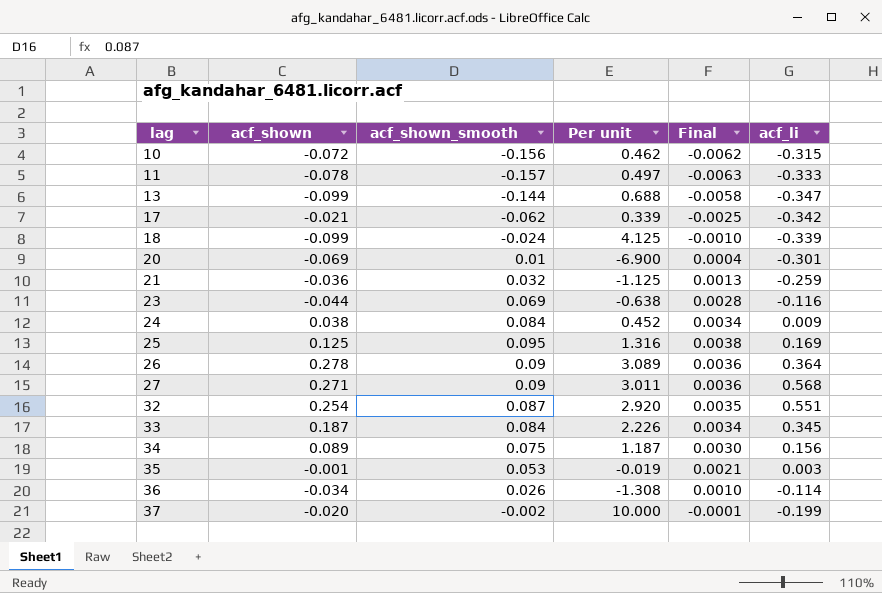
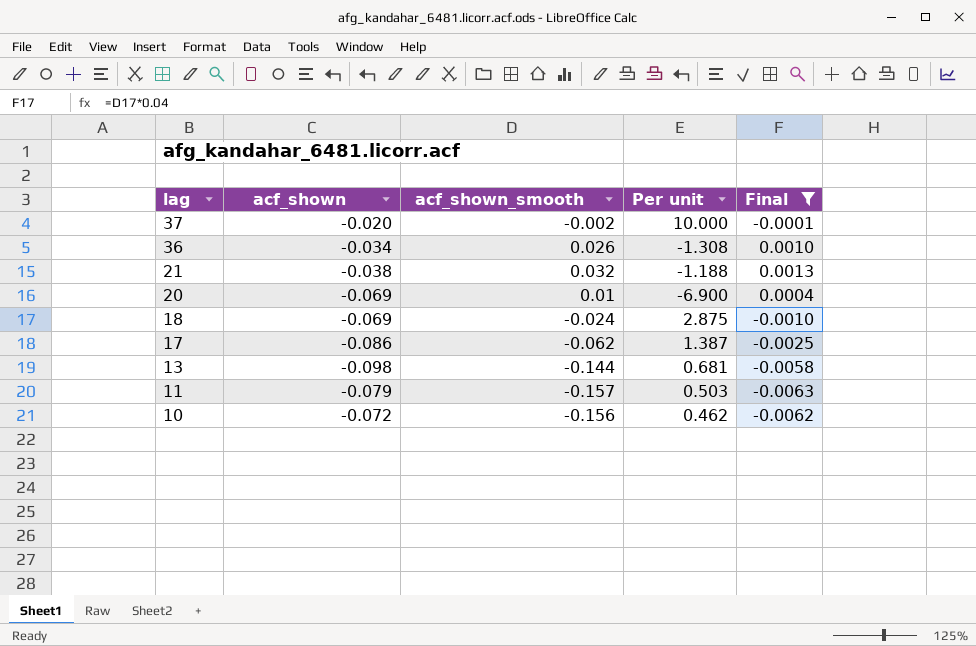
filter: none -> Final <= 0.0013
row order: lag ascending -> lag descending
column acf_li | position: 6 -> none
21 | acf_shown: -0.036 -> -0.038
21 | Per unit: -1.125 -> -1.188
18 | acf_shown: -0.099 -> -0.069
18 | Per unit: 4.125 -> 2.875
17 | acf_shown: -0.021 -> -0.086
17 | Per unit: 0.339 -> 1.387
13 | acf_shown: -0.099 -> -0.098
13 | Per unit: 0.688 -> 0.681
11 | acf_shown: -0.078 -> -0.079
11 | Per unit: 0.497 -> 0.503

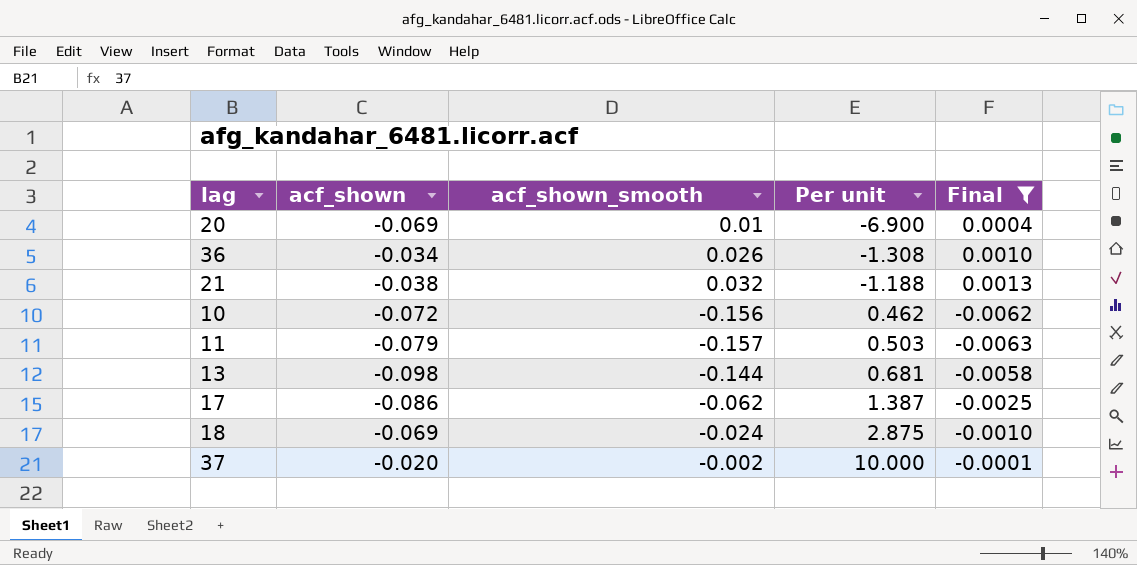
row order: lag descending -> Per unit ascending

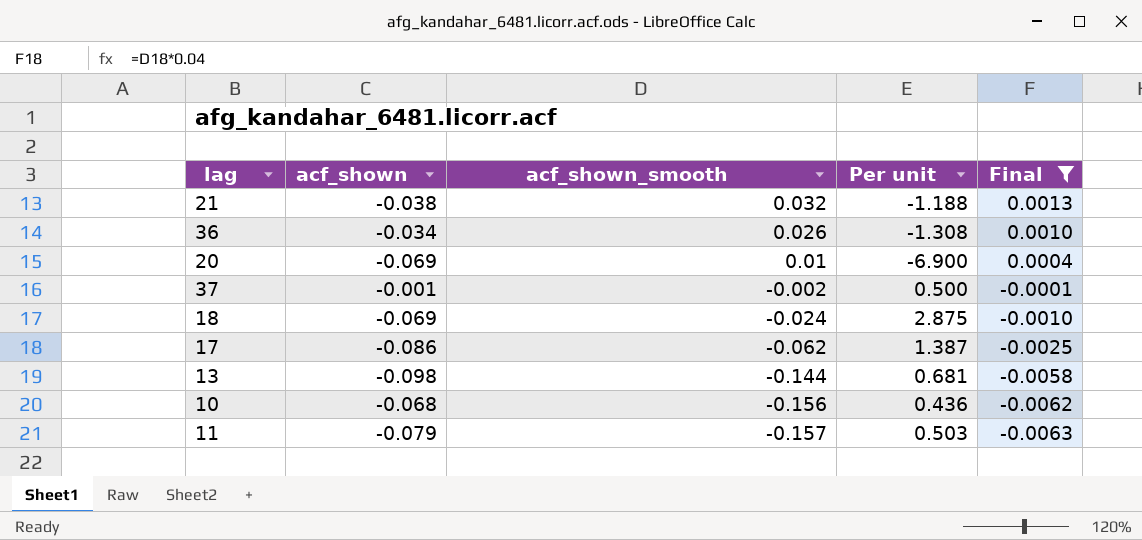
row order: Per unit ascending -> acf_shown_smooth descending
37 | acf_shown: -0.020 -> -0.001
37 | Per unit: 10.000 -> 0.500
10 | acf_shown: -0.072 -> -0.068
10 | Per unit: 0.462 -> 0.436

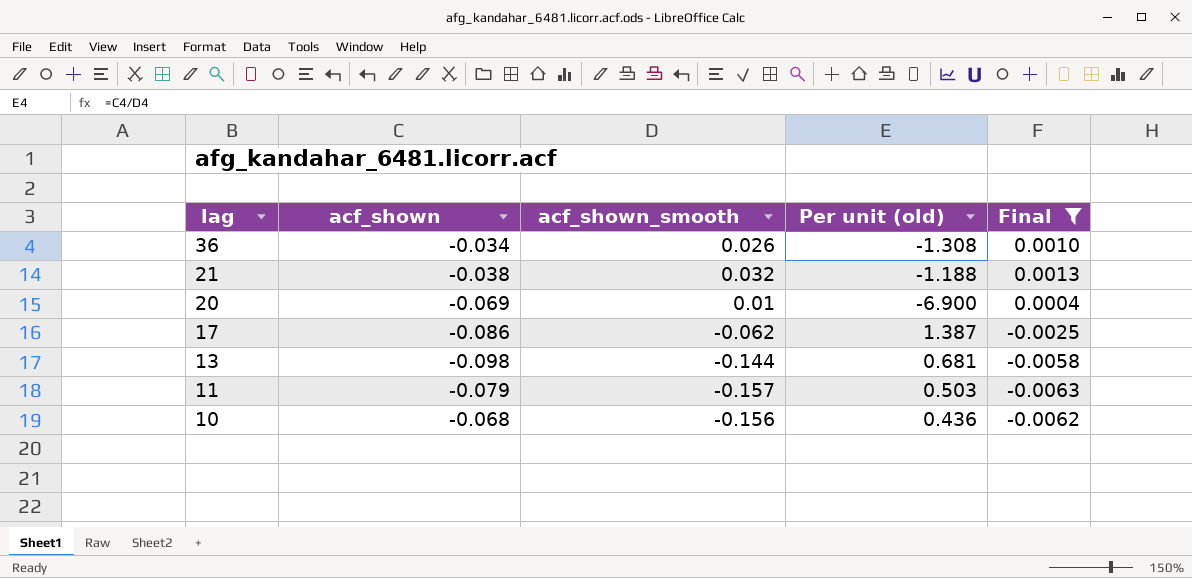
row order: acf_shown_smooth descending -> lag descending
column name: Per unit -> Per unit (old)
row 37: -0.001 | -0.002 | 0.500 | -0.0001 -> none
row 18: -0.069 | -0.024 | 2.875 | -0.0010 -> none

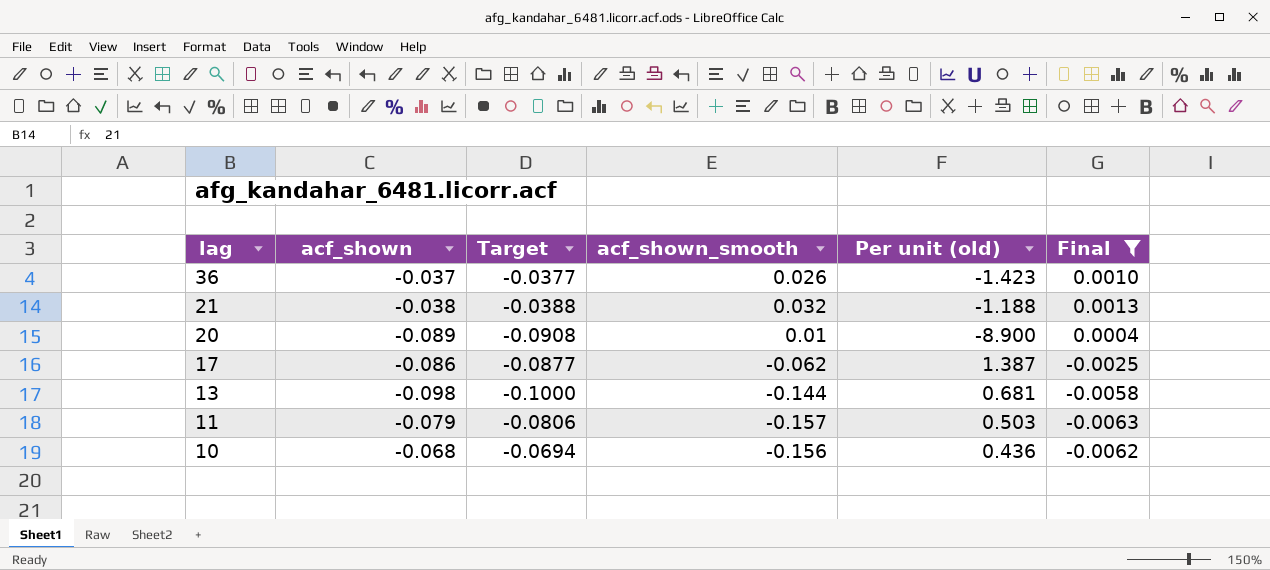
column Target | formula: none -> [acf_shown] * 1.02
36 | acf_shown: -0.034 -> -0.037
36 | Per unit (old): -1.308 -> -1.423
20 | acf_shown: -0.069 -> -0.089
20 | Per unit (old): -6.900 -> -8.900

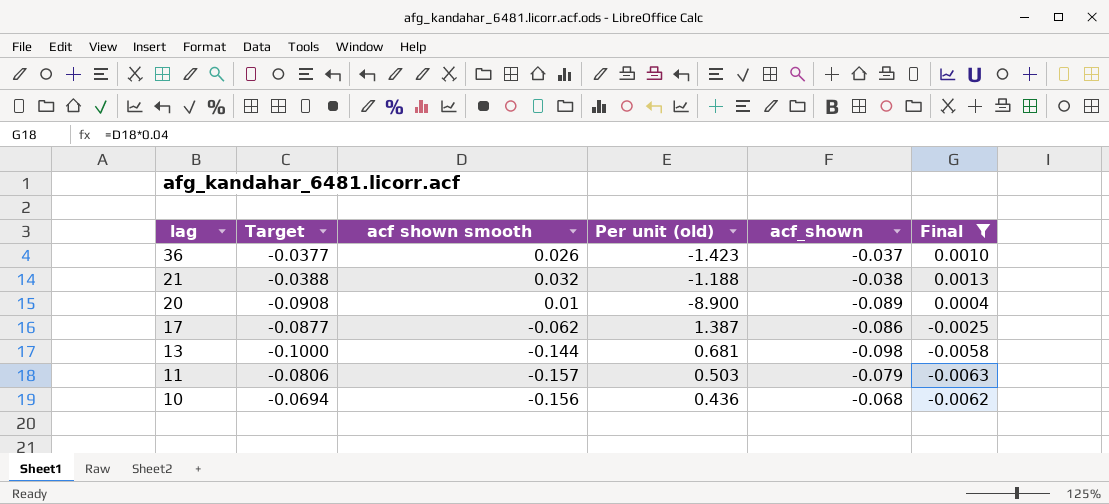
column name: acf_shown_smooth -> acf shown smooth
column acf_shown | position: 2 -> 5

